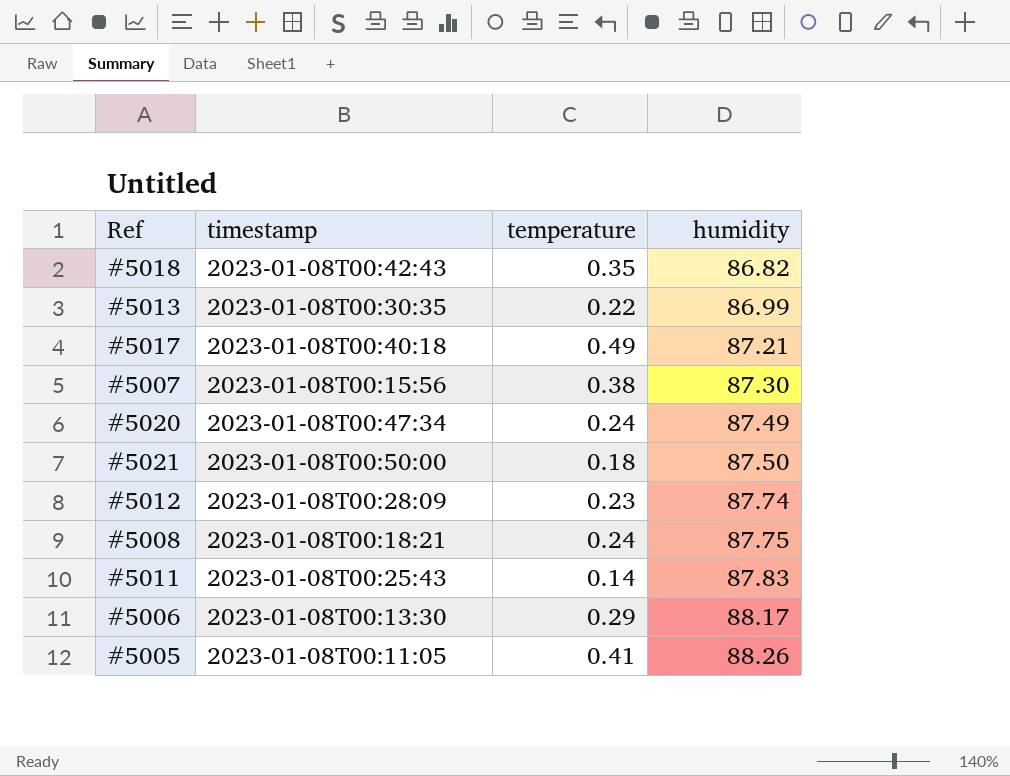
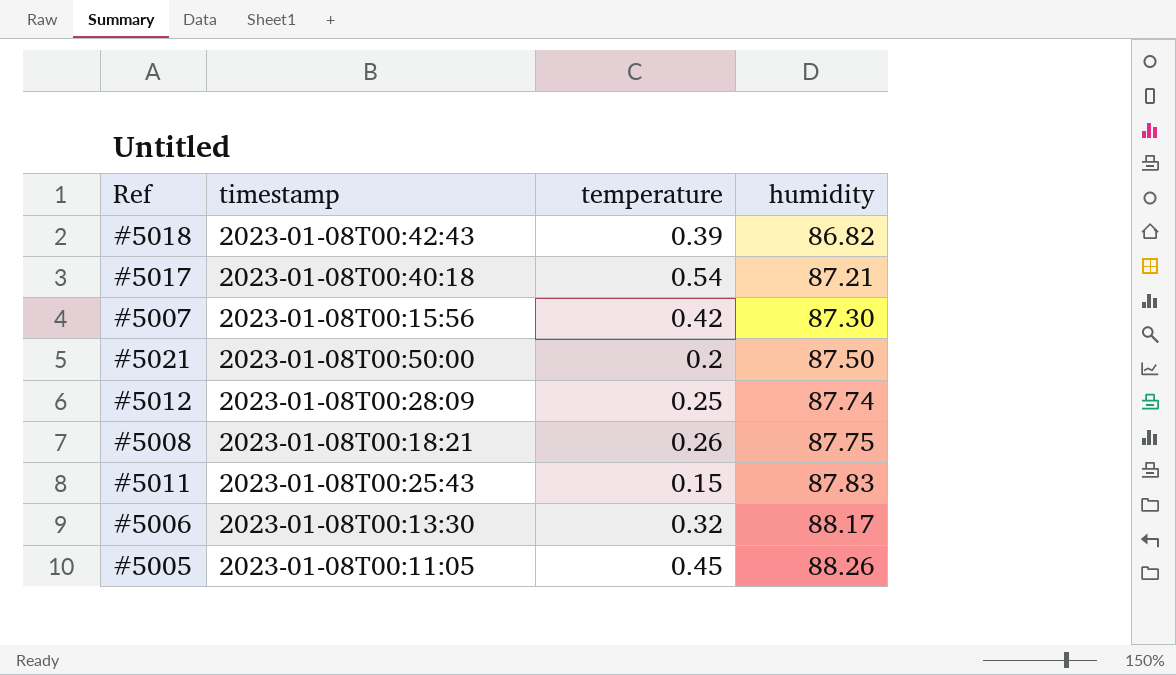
row #5013: 2023-01-08T00:30:35 | 0.22 | 86.99 -> none
row #5020: 2023-01-08T00:47:34 | 0.24 | 87.49 -> none
#5018 | temperature: 0.35 -> 0.39
#5017 | temperature: 0.49 -> 0.54
#5007 | temperature: 0.38 -> 0.42
#5021 | temperature: 0.18 -> 0.2
#5012 | temperature: 0.23 -> 0.25
#5008 | temperature: 0.24 -> 0.26
#5011 | temperature: 0.14 -> 0.15
#5006 | temperature: 0.29 -> 0.32
#5005 | temperature: 0.41 -> 0.45

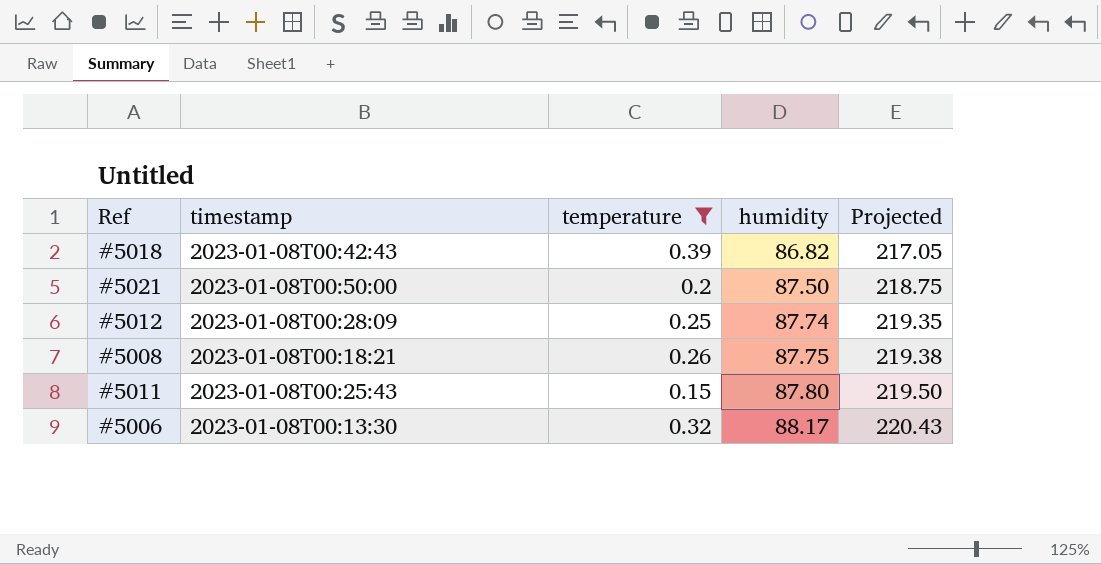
filter: none -> temperature <= 0.39
column Projected | formula: none -> [humidity] * 2.5
#5011 | humidity: 87.83 -> 87.80

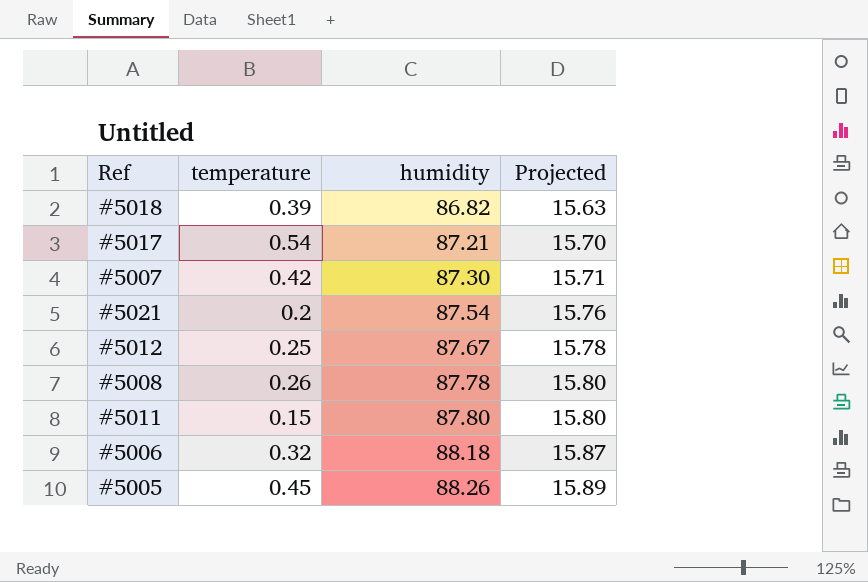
filter: temperature <= 0.39 -> none
column timestamp | position: 2 -> none
column Projected | formula: [humidity] * 2.5 -> [humidity] * 0.18
#5021 | humidity: 87.50 -> 87.54
#5012 | humidity: 87.74 -> 87.67
#5008 | humidity: 87.75 -> 87.78
#5006 | humidity: 88.17 -> 88.18

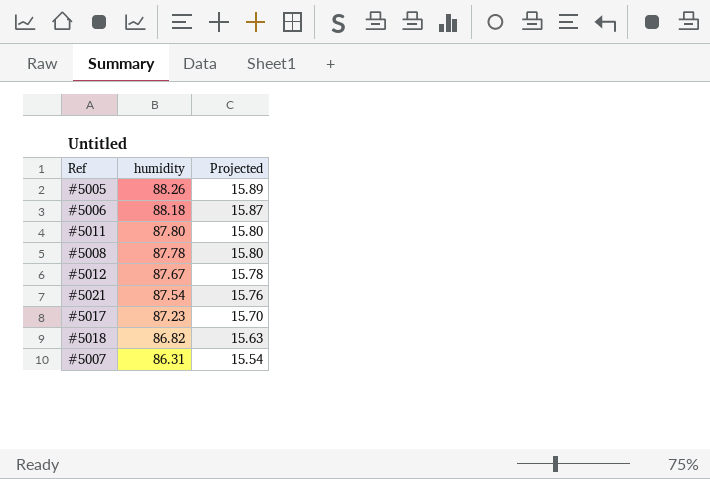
row order: humidity ascending -> humidity descending
column temperature | position: 2 -> none
#5017 | humidity: 87.21 -> 87.23
#5007 | humidity: 87.30 -> 86.31
#5007 | Projected: 15.71 -> 15.54

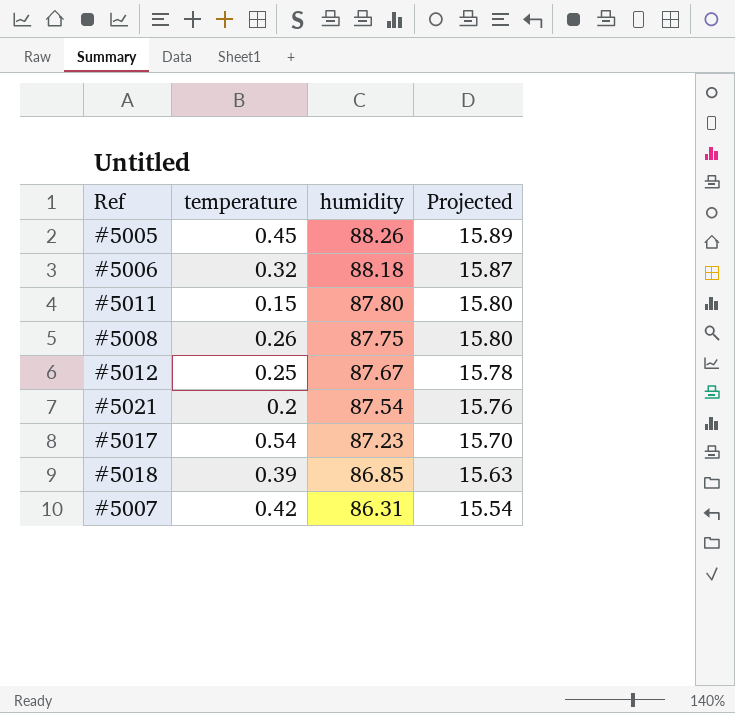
column temperature | position: none -> 2
#5008 | humidity: 87.78 -> 87.75
#5018 | humidity: 86.82 -> 86.85

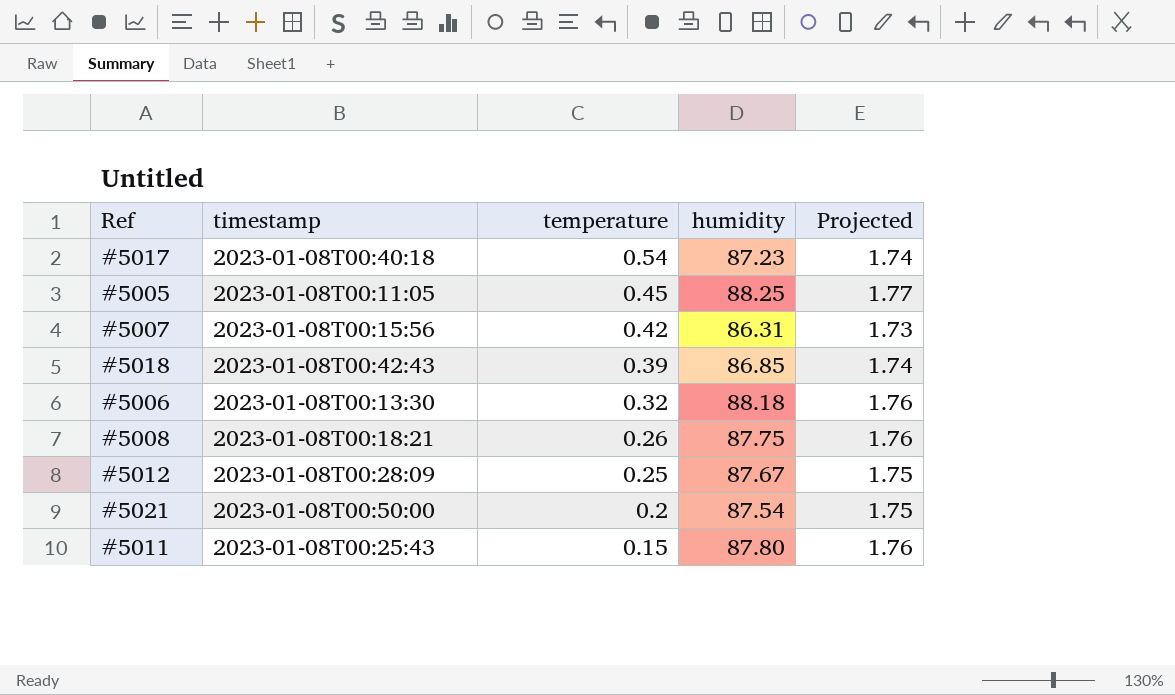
row order: humidity descending -> temperature descending
column timestamp | position: none -> 2
column Projected | formula: [humidity] * 0.18 -> [humidity] * 0.02
#5005 | humidity: 88.26 -> 88.25

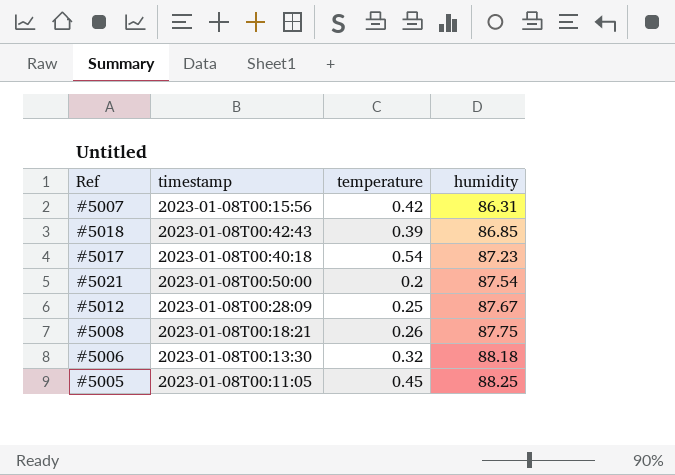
row order: temperature descending -> humidity ascending
column Projected | formula: [humidity] * 0.02 -> none
row #5011: 2023-01-08T00:25:43 | 0.15 | 87.80 | 1.76 -> none

